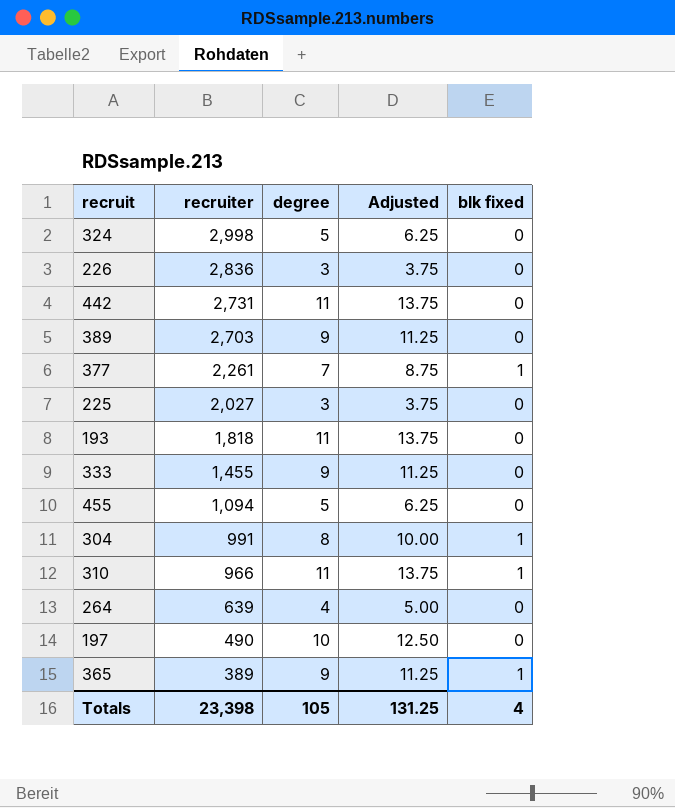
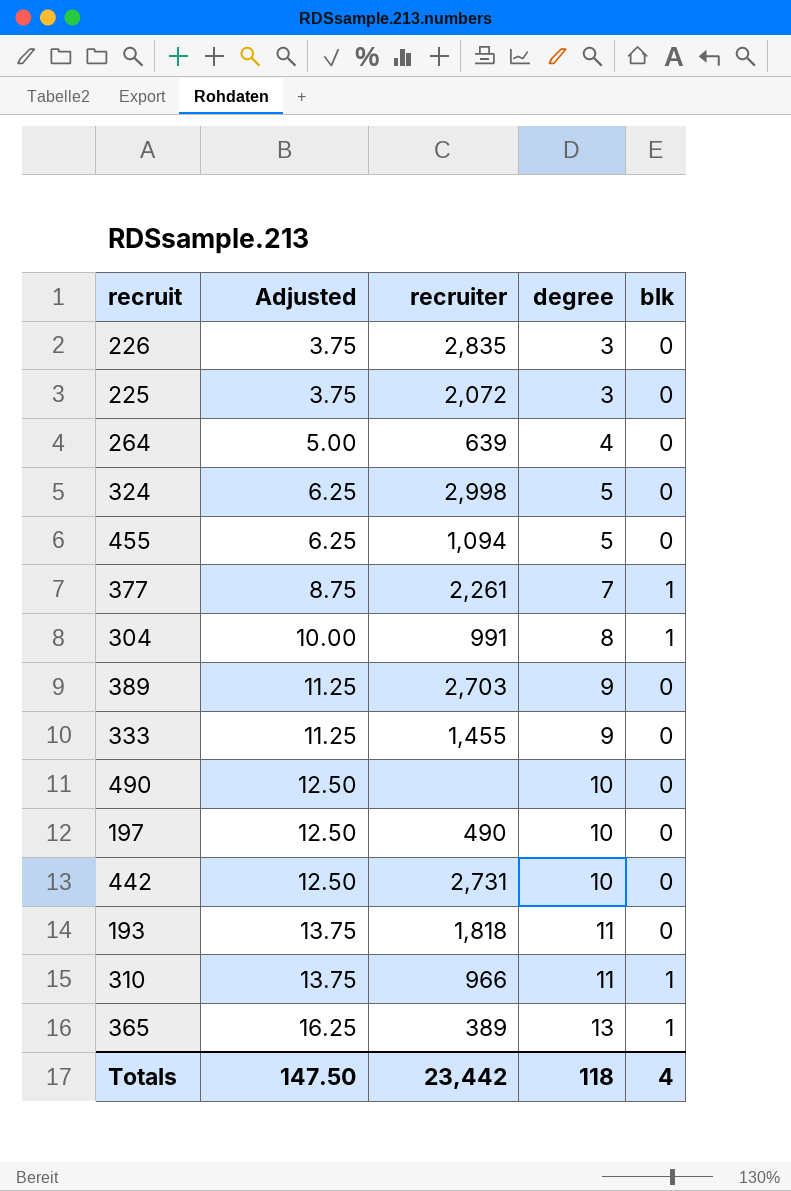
row order: recruiter descending -> Adjusted ascending
column Adjusted | position: 4 -> 2
column name: blk fixed -> blk
226 | recruiter: 2,836 -> 2,835
225 | recruiter: 2,027 -> 2,072
row 490: none -> 12.50 | none | 10 | 0
442 | Adjusted: 13.75 -> 12.50
442 | degree: 11 -> 10
365 | Adjusted: 11.25 -> 16.25
365 | degree: 9 -> 13
Totals | Adjusted: 131.25 -> 147.50
Totals | recruiter: 23,398 -> 23,442
Totals | degree: 105 -> 118

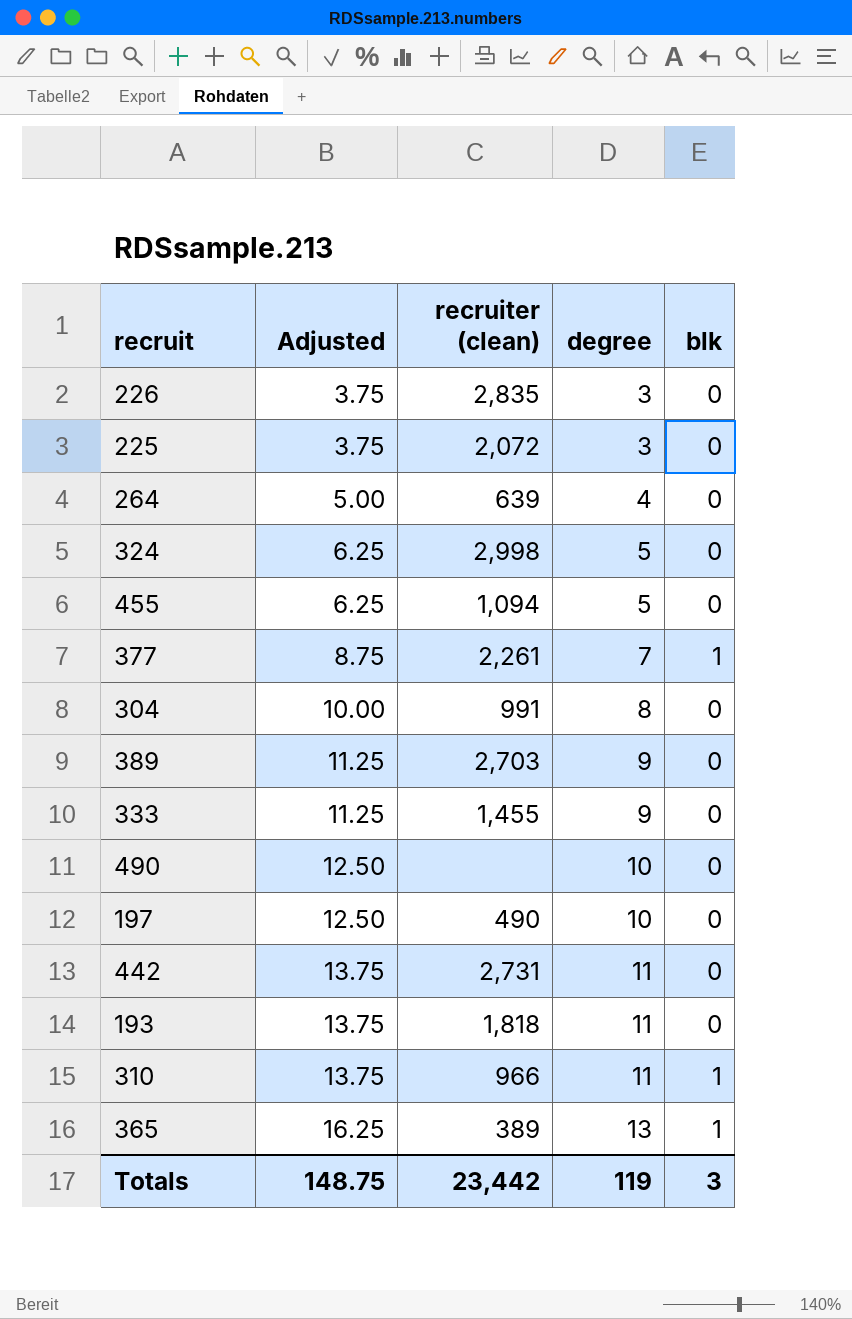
column name: recruiter -> recruiter (clean)
304 | blk: 1 -> 0
442 | Adjusted: 12.50 -> 13.75
442 | degree: 10 -> 11
Totals | Adjusted: 147.50 -> 148.75
Totals | degree: 118 -> 119
Totals | blk: 4 -> 3

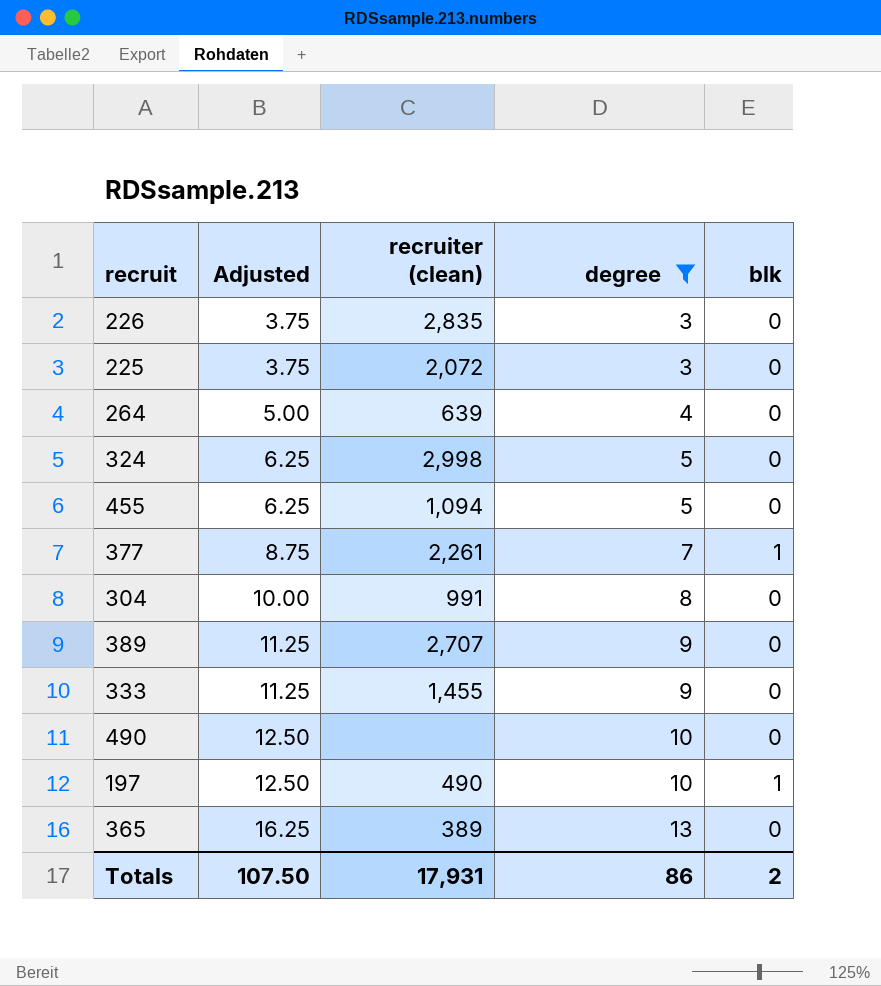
filter: none -> degree != 11
389 | recruiter (clean): 2,703 -> 2,707
197 | blk: 0 -> 1
365 | blk: 1 -> 0
Totals | Adjusted: 148.75 -> 107.50
Totals | recruiter (clean): 23,442 -> 17,931
Totals | degree: 119 -> 86
Totals | blk: 3 -> 2

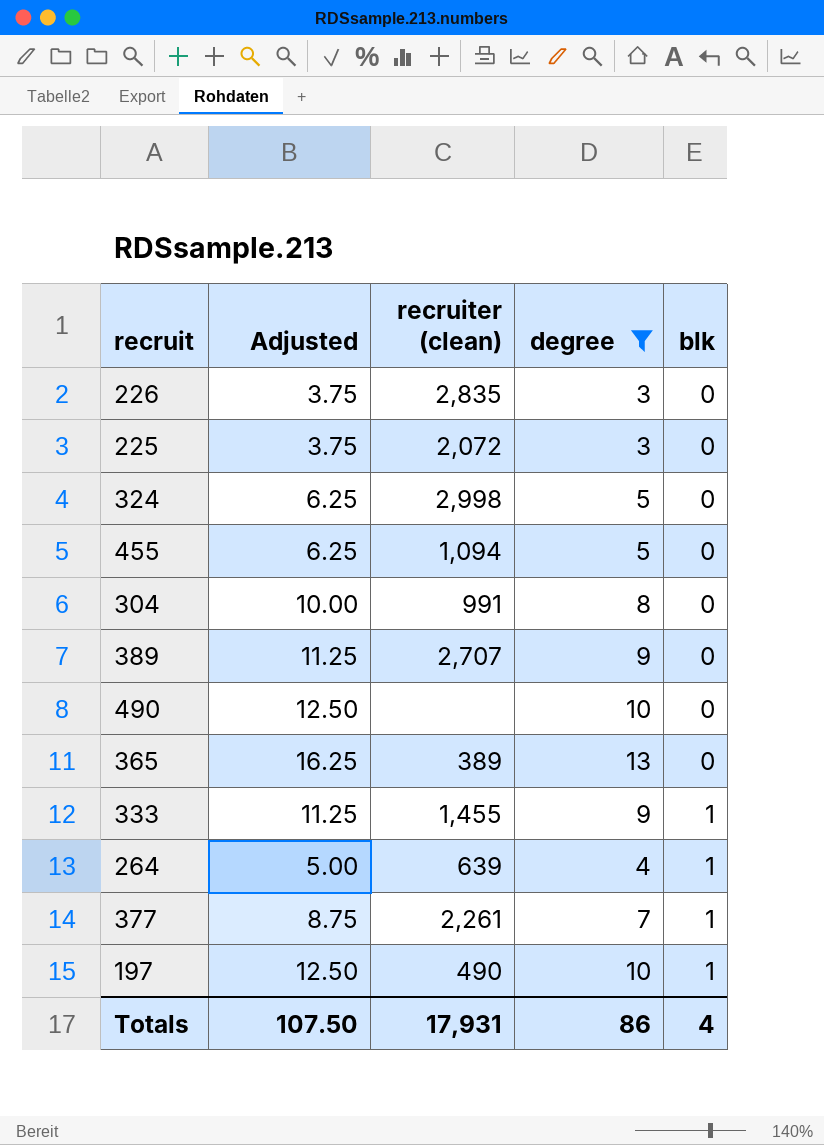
row order: Adjusted ascending -> blk ascending
333 | blk: 0 -> 1
264 | blk: 0 -> 1
Totals | blk: 2 -> 4

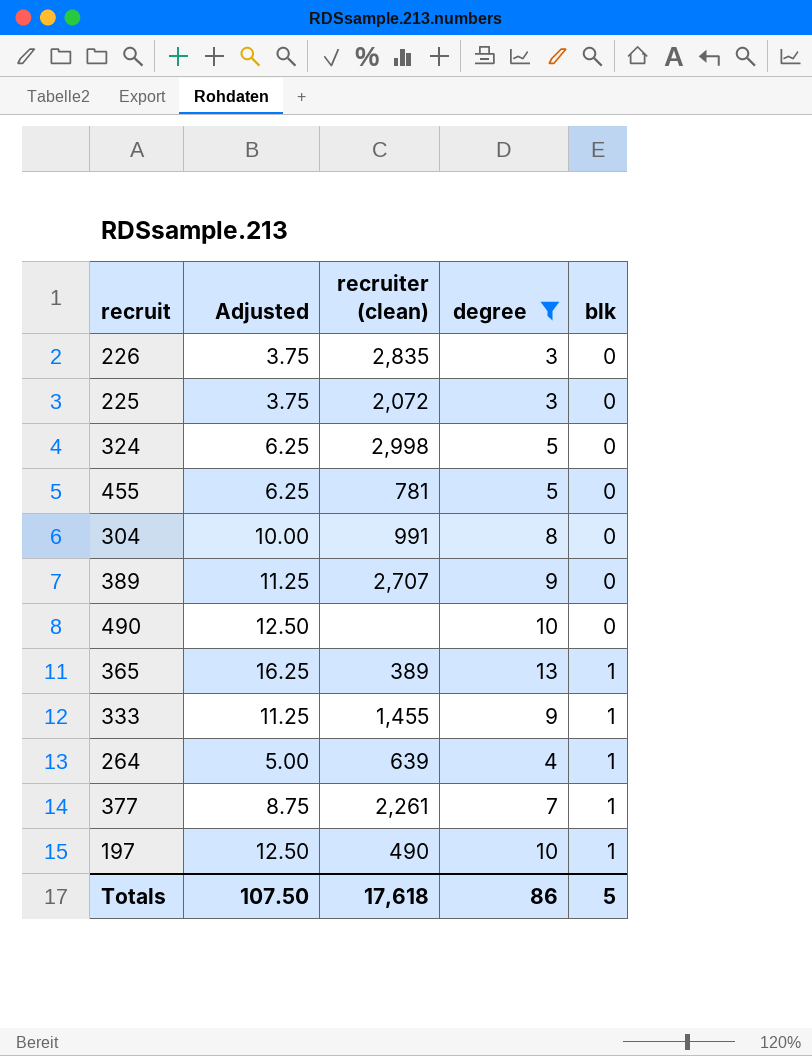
455 | recruiter (clean): 1,094 -> 781
365 | blk: 0 -> 1
Totals | recruiter (clean): 17,931 -> 17,618
Totals | blk: 4 -> 5

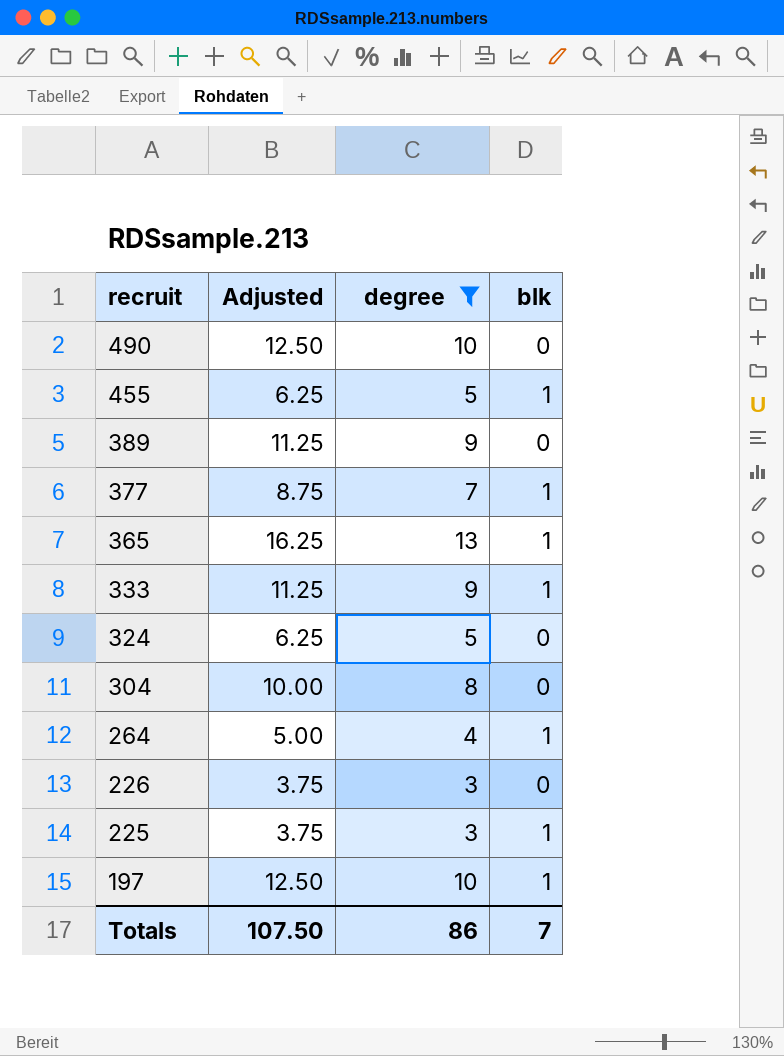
row order: blk ascending -> recruit descending
column recruiter (clean) | position: 3 -> none
455 | blk: 0 -> 1
225 | blk: 0 -> 1
Totals | blk: 5 -> 7

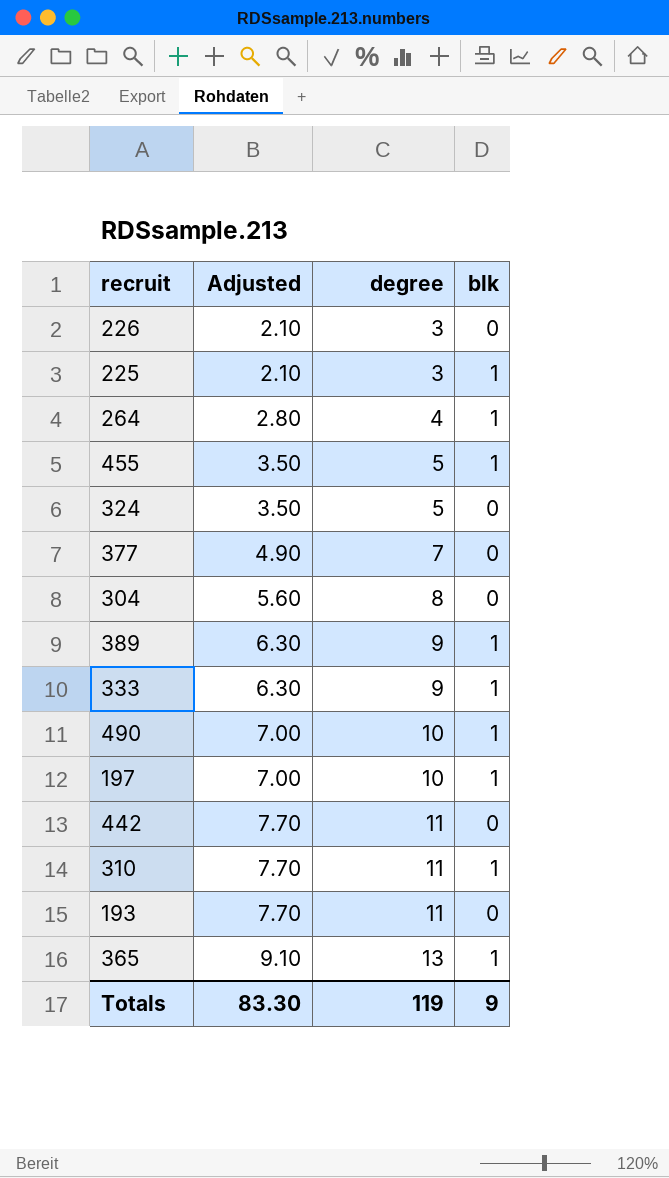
filter: degree != 11 -> none
row order: recruit descending -> Adjusted ascending
column Adjusted | formula: [degree] * 1.25 -> [degree] * 0.7
377 | blk: 1 -> 0
389 | blk: 0 -> 1
490 | blk: 0 -> 1
Totals | Adjusted: 107.50 -> 83.30
Totals | degree: 86 -> 119
Totals | blk: 7 -> 9

